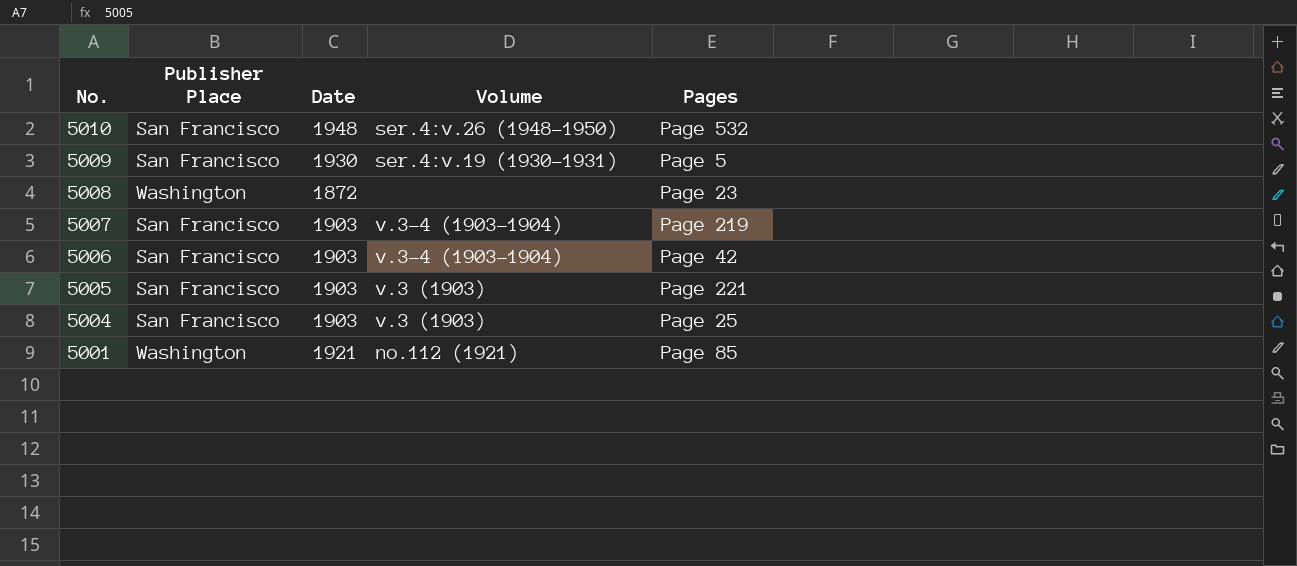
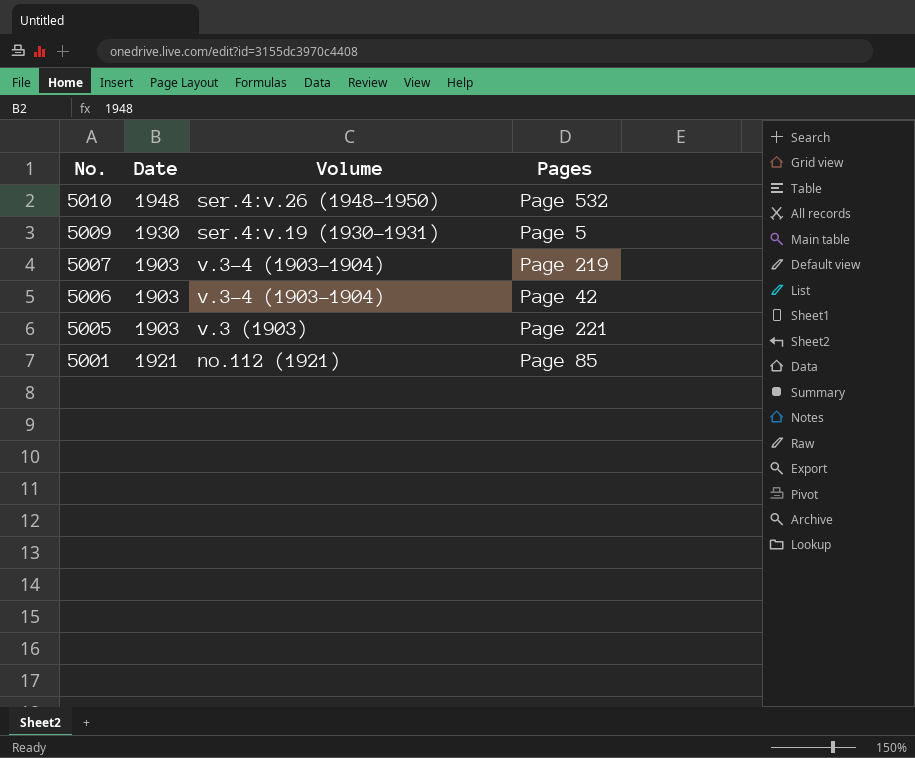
column Publisher Place | position: 2 -> none
row 5008: Washington | 1872 | none | Page 23 -> none
row 5004: San Francisco | 1903 | v.3 (1903) | Page 25 -> none

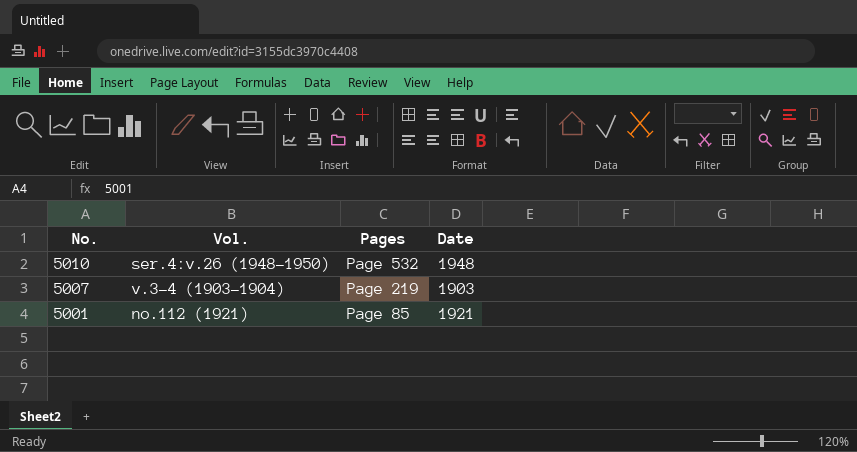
column name: Volume -> Vol.
column Date | position: 2 -> 4
row 5009: 1930 | ser.4:v.19 (1930-1931) | Page 5 -> none
row 5006: 1903 | v.3-4 (1903-1904) | Page 42 -> none
row 5005: 1903 | v.3 (1903) | Page 221 -> none

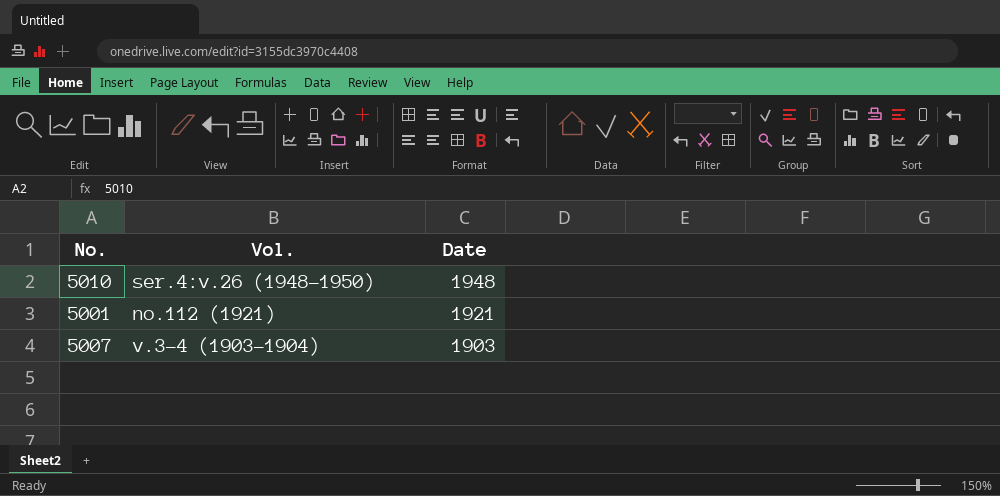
row order: No. descending -> Date descending
column Pages | position: 3 -> none

